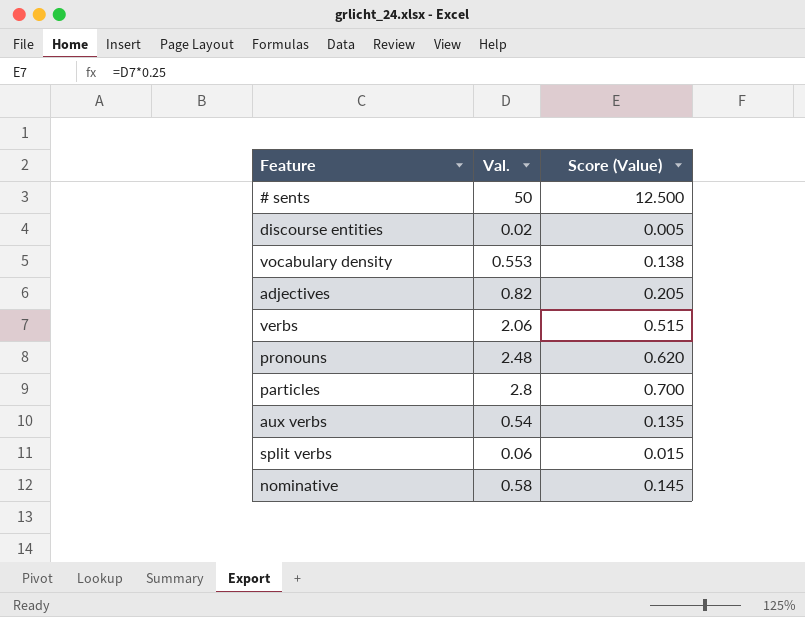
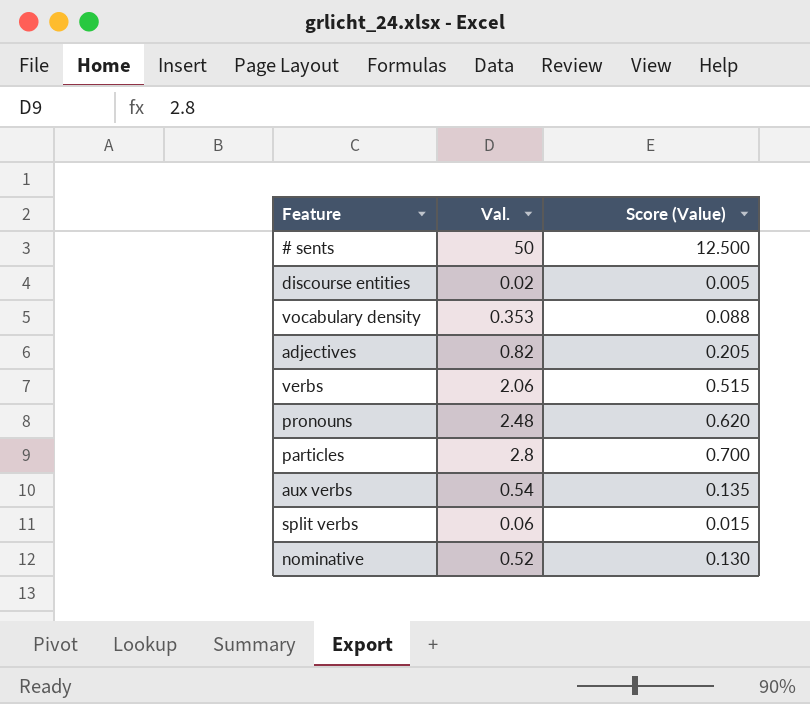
vocabulary density | Val.: 0.553 -> 0.353
vocabulary density | Score (Value): 0.138 -> 0.088
nominative | Val.: 0.58 -> 0.52
nominative | Score (Value): 0.145 -> 0.130

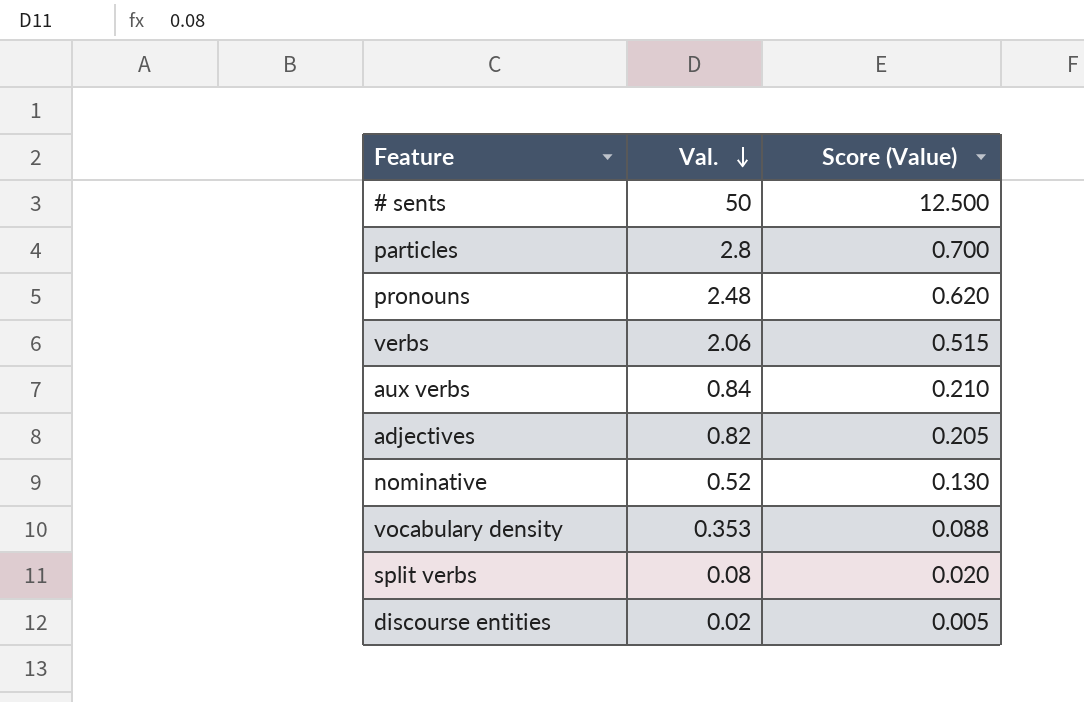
row order: none -> Val. descending
aux verbs | Val.: 0.54 -> 0.84
aux verbs | Score (Value): 0.135 -> 0.210
split verbs | Val.: 0.06 -> 0.08
split verbs | Score (Value): 0.015 -> 0.020

